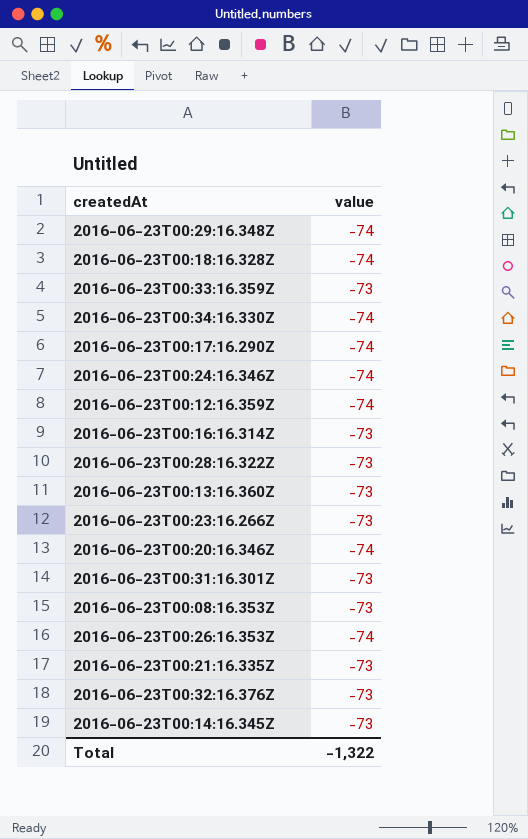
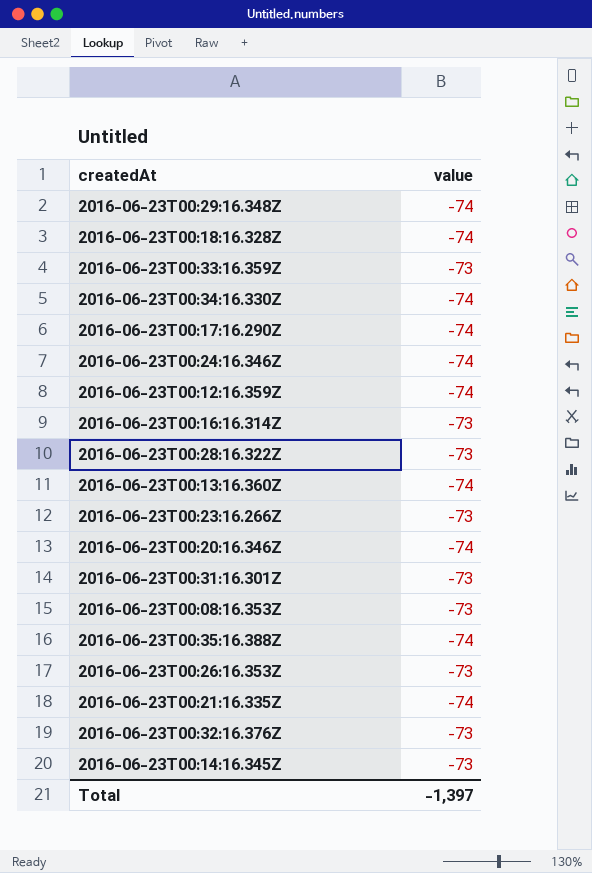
2016-06-23T00:13:16.360Z | value: -73 -> -74
row 2016-06-23T00:35:16.388Z: none -> -74
2016-06-23T00:26:16.353Z | value: -74 -> -73
2016-06-23T00:21:16.335Z | value: -73 -> -74
Total | value: -1,322 -> -1,397

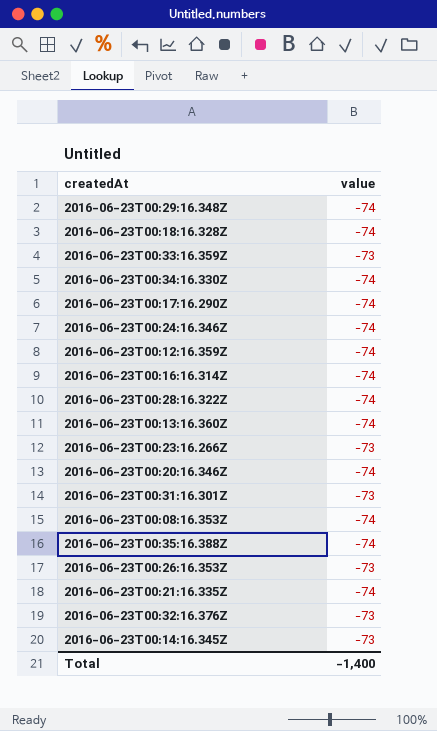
2016-06-23T00:16:16.314Z | value: -73 -> -74
2016-06-23T00:28:16.322Z | value: -73 -> -74
2016-06-23T00:08:16.353Z | value: -73 -> -74
Total | value: -1,397 -> -1,400

